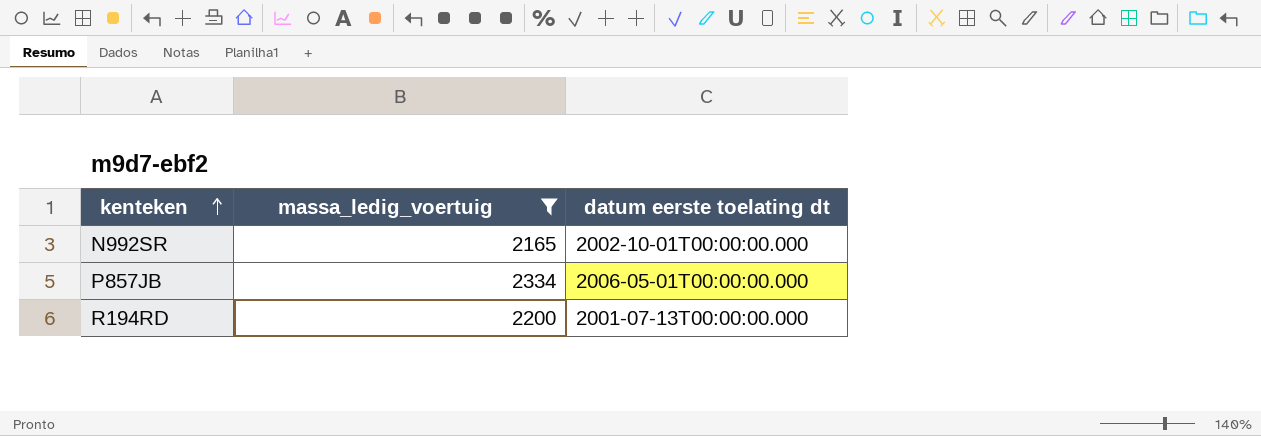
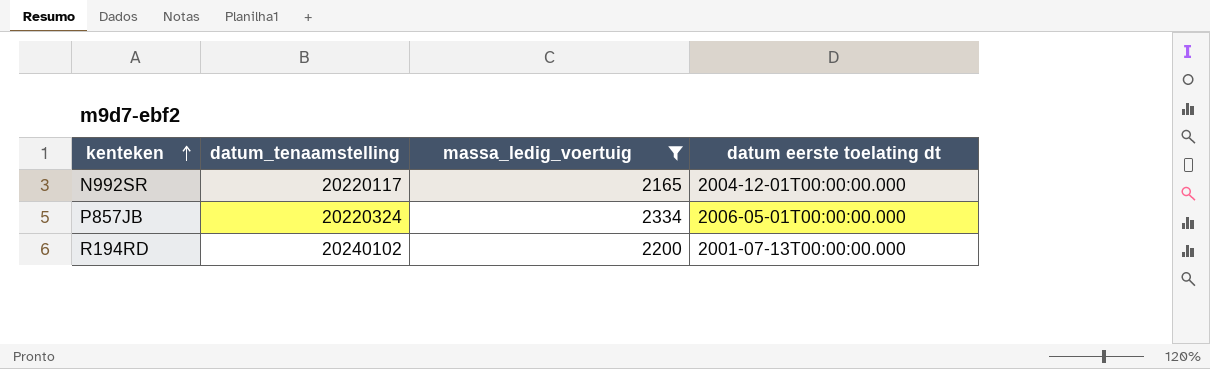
column datum_tenaamstelling | position: none -> 2
N992SR | datum eerste toelating dt: 2002-10-01T00:00:00.000 -> 2004-12-01T00:00:00.000

